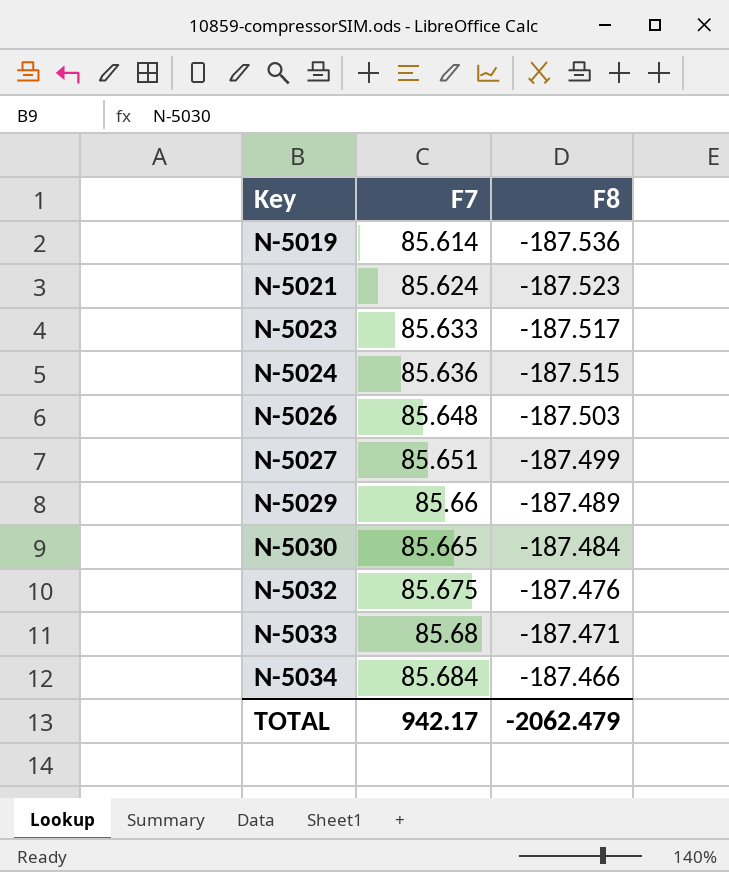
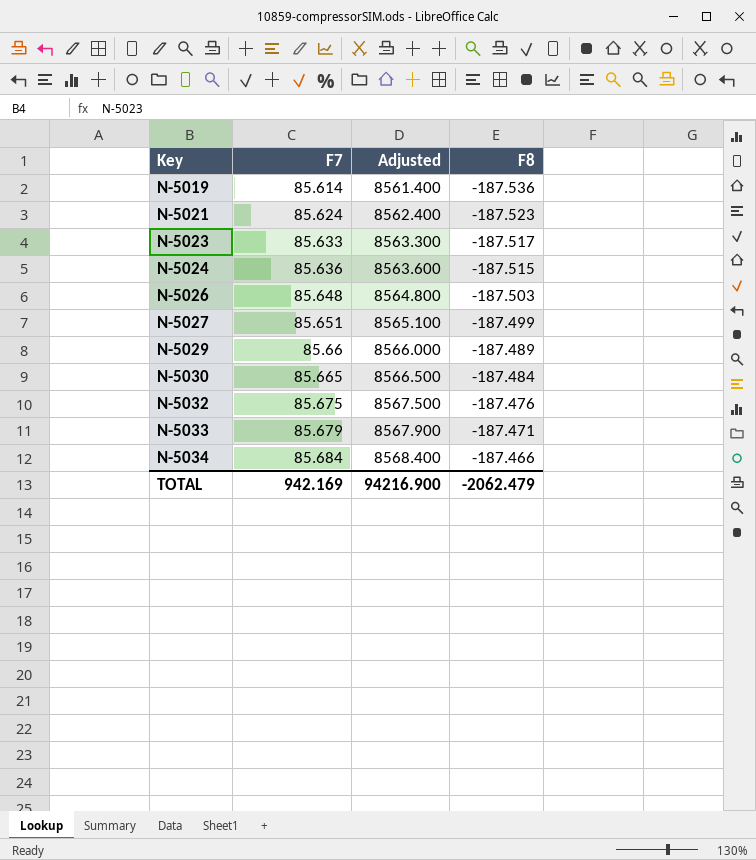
column Adjusted | formula: none -> [F7] * 100
N-5033 | F7: 85.68 -> 85.679
TOTAL | F7: 942.17 -> 942.169

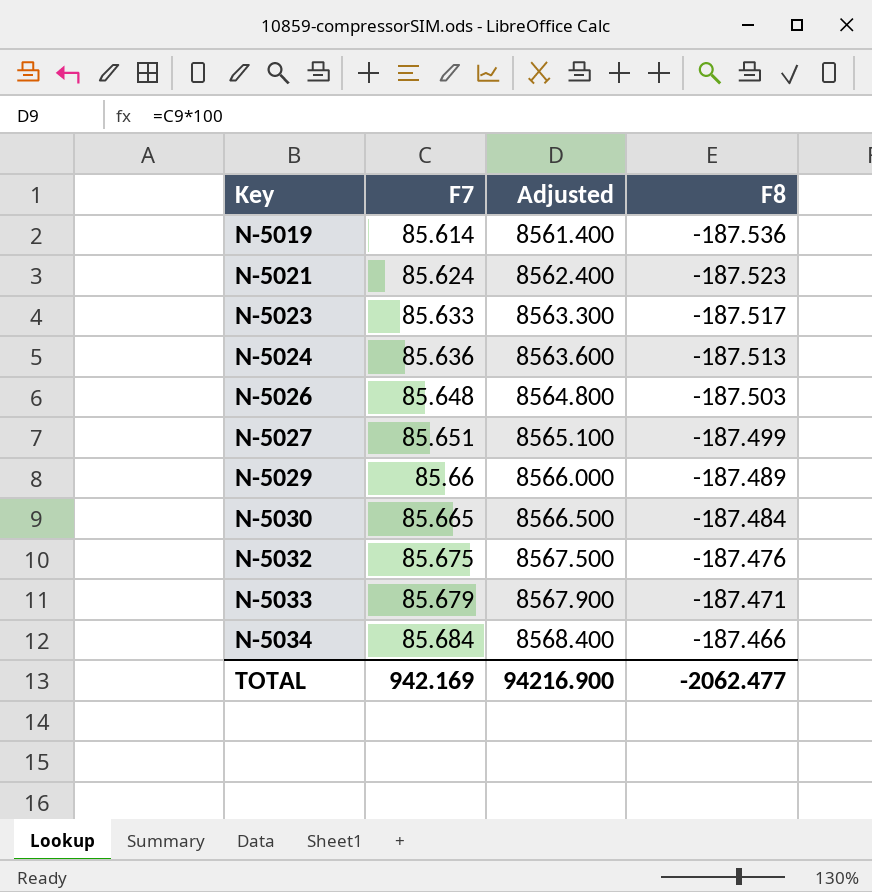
N-5024 | F8: -187.515 -> -187.513
TOTAL | F8: -2062.479 -> -2062.477

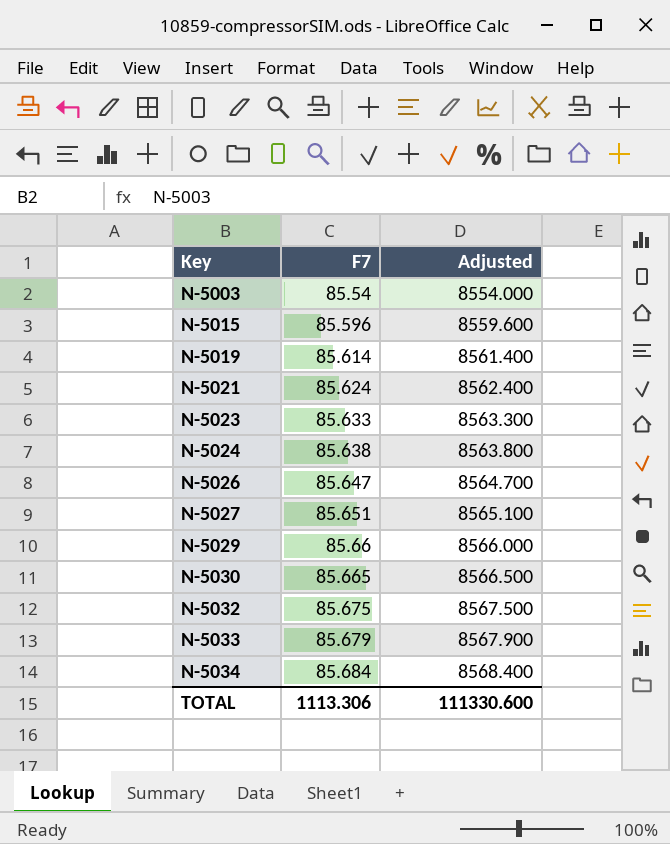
column F8 | position: 4 -> none
row N-5003: none -> 85.54 | 8554.000
row N-5015: none -> 85.596 | 8559.600
N-5024 | F7: 85.636 -> 85.638
N-5024 | Adjusted: 8563.600 -> 8563.800
N-5026 | F7: 85.648 -> 85.647
N-5026 | Adjusted: 8564.800 -> 8564.700
TOTAL | F7: 942.169 -> 1113.306
TOTAL | Adjusted: 94216.900 -> 111330.600

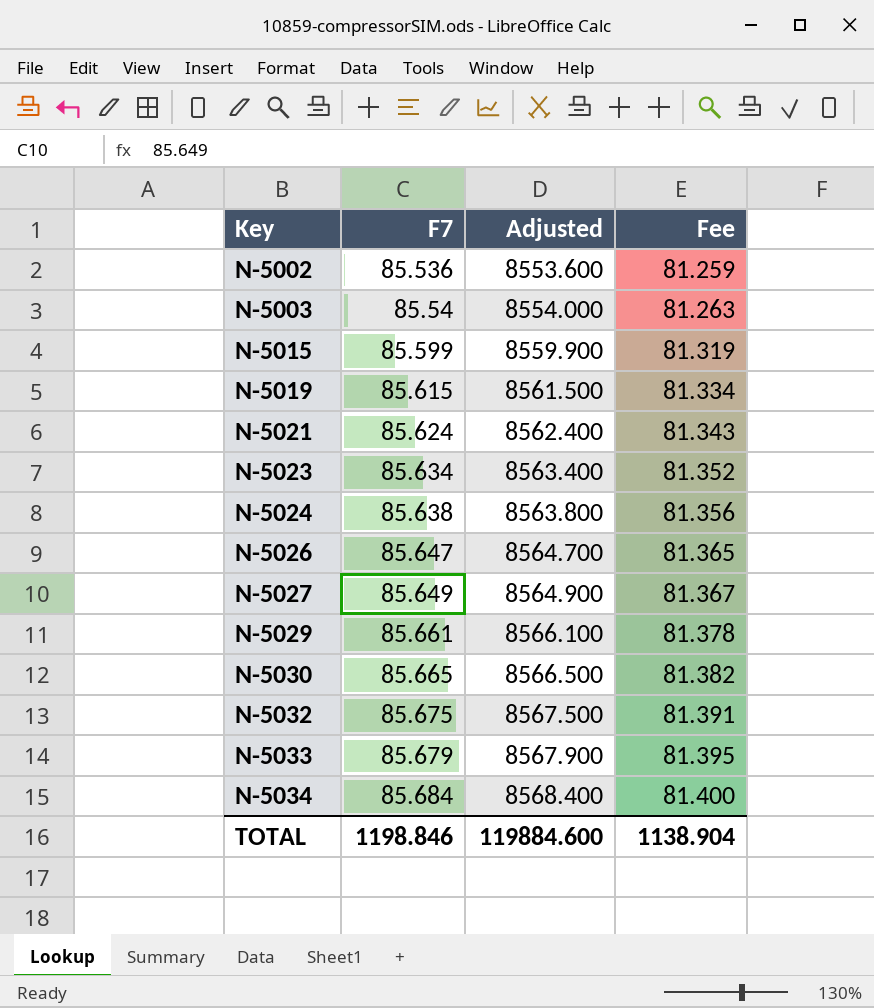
column Fee | formula: none -> [F7] * 0.95
row N-5002: none -> 85.536 | 8553.600 | 81.259
N-5015 | F7: 85.596 -> 85.599
N-5015 | Adjusted: 8559.600 -> 8559.900
N-5019 | F7: 85.614 -> 85.615
N-5019 | Adjusted: 8561.400 -> 8561.500
N-5023 | F7: 85.633 -> 85.634
N-5023 | Adjusted: 8563.300 -> 8563.400
N-5027 | F7: 85.651 -> 85.649
N-5027 | Adjusted: 8565.100 -> 8564.900
N-5029 | F7: 85.66 -> 85.661
N-5029 | Adjusted: 8566.000 -> 8566.100
TOTAL | F7: 1113.306 -> 1198.846
TOTAL | Adjusted: 111330.600 -> 119884.600

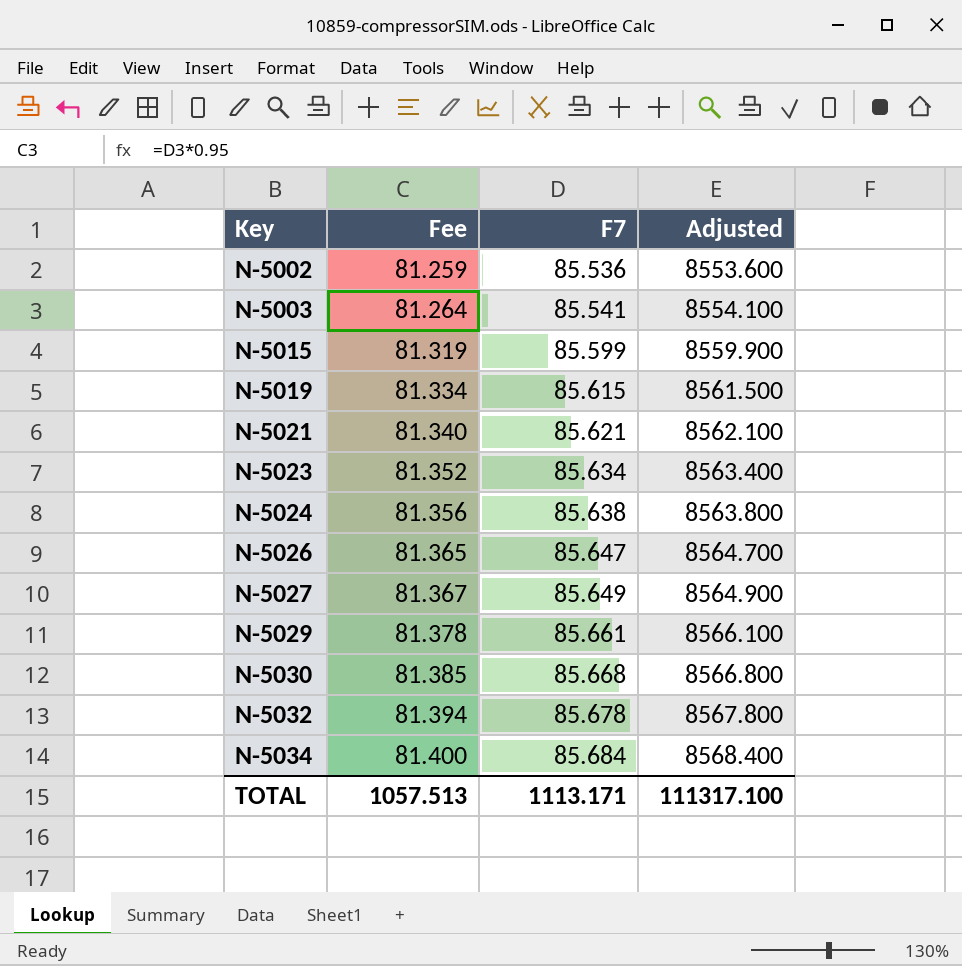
column Fee | position: 4 -> 2
row N-5033: 85.679 | 8567.900 | 81.395 -> none
N-5003 | Fee: 81.263 -> 81.264
N-5003 | F7: 85.54 -> 85.541
N-5003 | Adjusted: 8554.000 -> 8554.100
N-5021 | Fee: 81.343 -> 81.340
N-5021 | F7: 85.624 -> 85.621
N-5021 | Adjusted: 8562.400 -> 8562.100
N-5030 | Fee: 81.382 -> 81.385
N-5030 | F7: 85.665 -> 85.668
N-5030 | Adjusted: 8566.500 -> 8566.800
N-5032 | Fee: 81.391 -> 81.394
N-5032 | F7: 85.675 -> 85.678
N-5032 | Adjusted: 8567.500 -> 8567.800
TOTAL | Fee: 1138.904 -> 1057.513
TOTAL | F7: 1198.846 -> 1113.171
TOTAL | Adjusted: 119884.600 -> 111317.100

